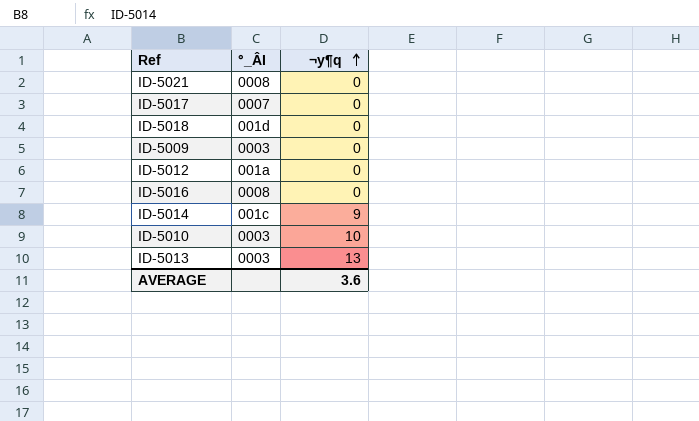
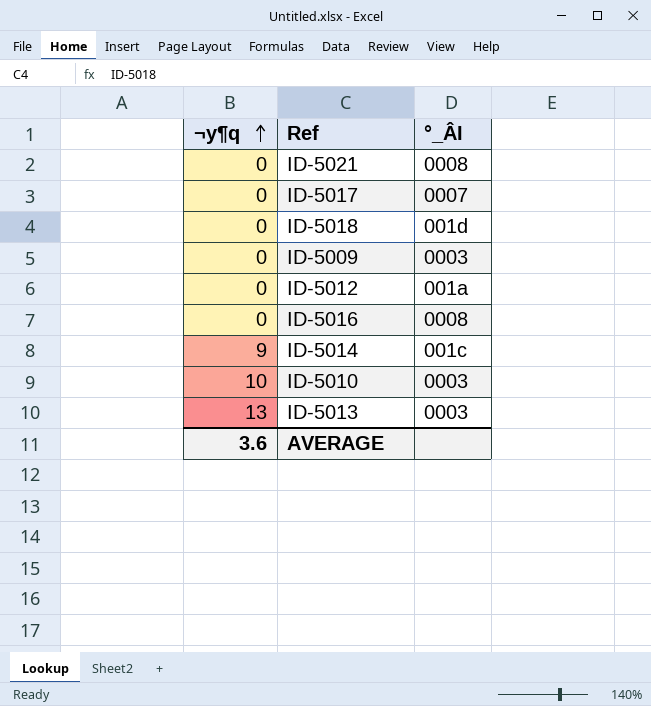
column ¬y¶q | position: 3 -> 1

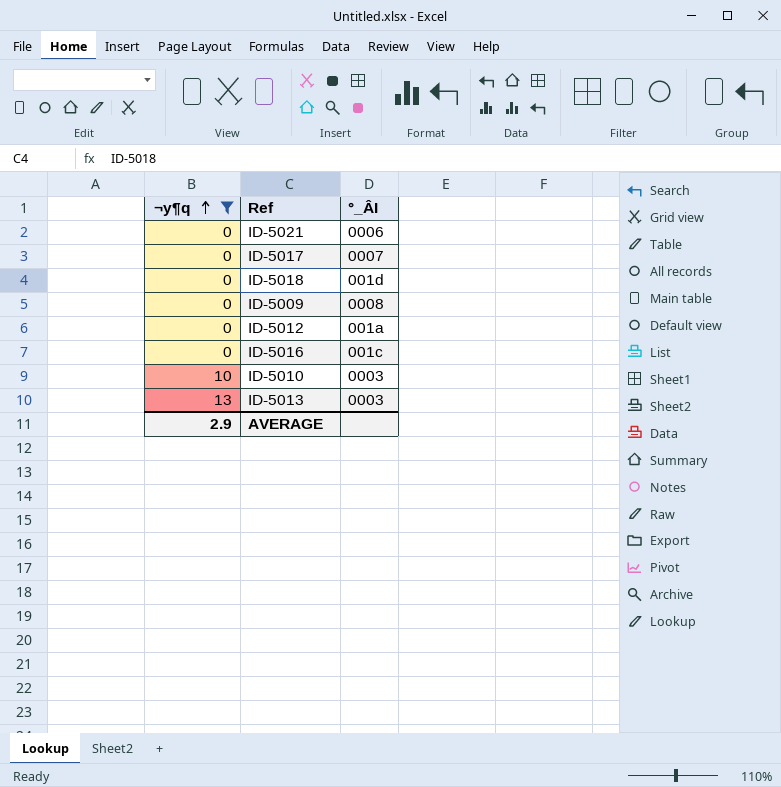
filter: none -> ¬y¶q != 9
ID-5021 | °_ÂI: 0008 -> 0006
ID-5009 | °_ÂI: 0003 -> 0008
ID-5016 | °_ÂI: 0008 -> 001c
AVERAGE | ¬y¶q: 3.6 -> 2.9

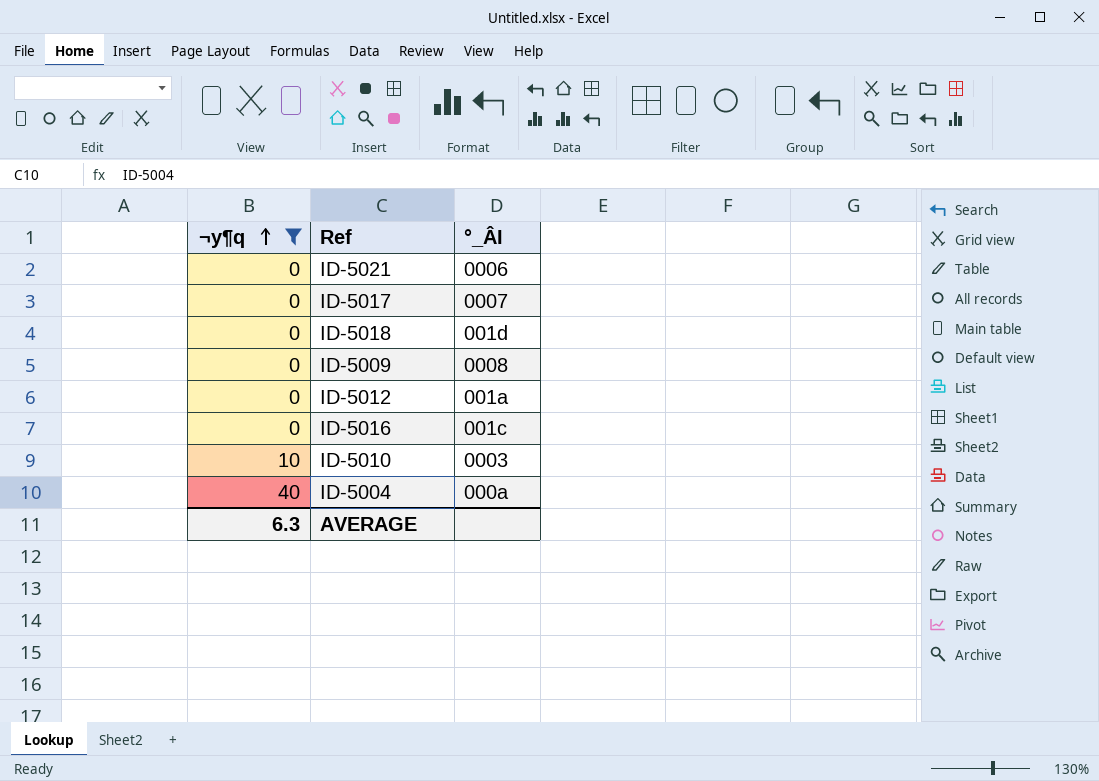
row ID-5013: 13 | 0003 -> none
row ID-5004: none -> 40 | 000a
AVERAGE | ¬y¶q: 2.9 -> 6.3

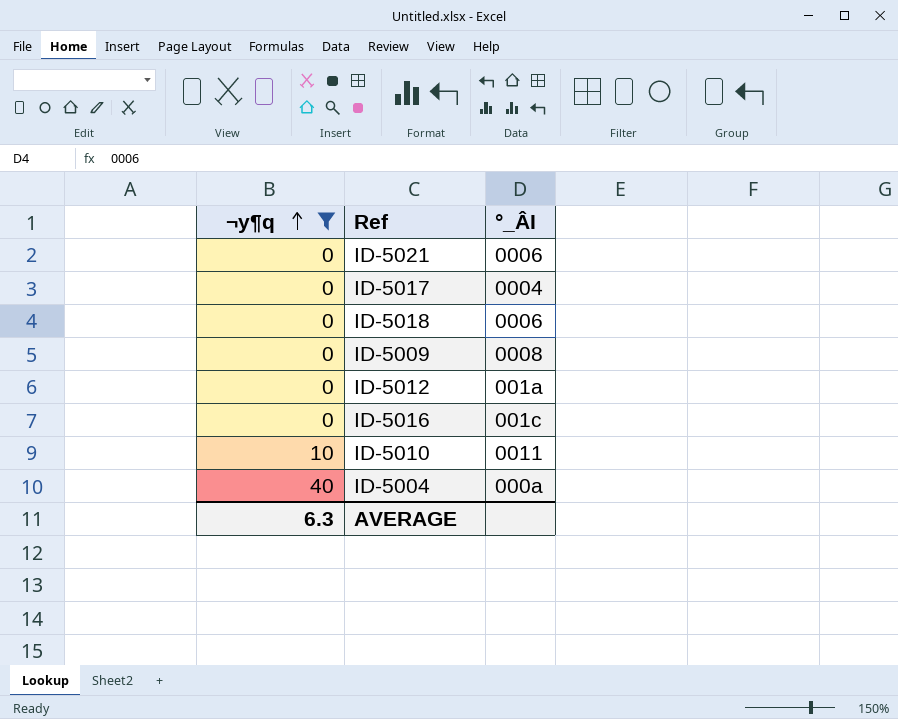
ID-5017 | °_ÂI: 0007 -> 0004
ID-5018 | °_ÂI: 001d -> 0006
ID-5010 | °_ÂI: 0003 -> 0011

